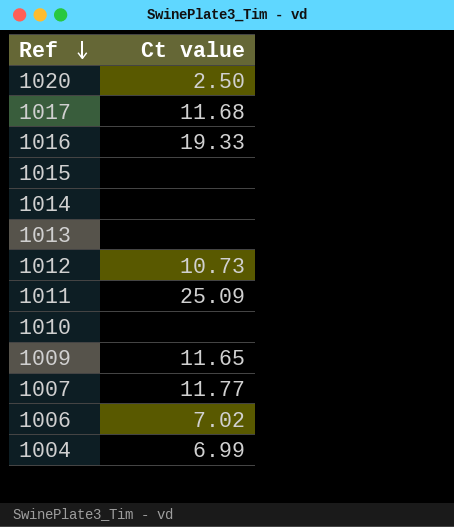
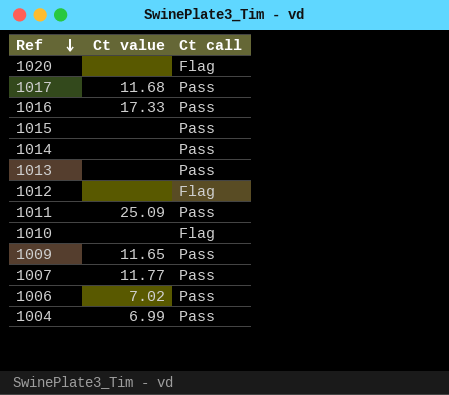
column Ct call | position: none -> 3
1020 | Ct value: 2.50 -> none
1016 | Ct value: 19.33 -> 17.33
1012 | Ct value: 10.73 -> none

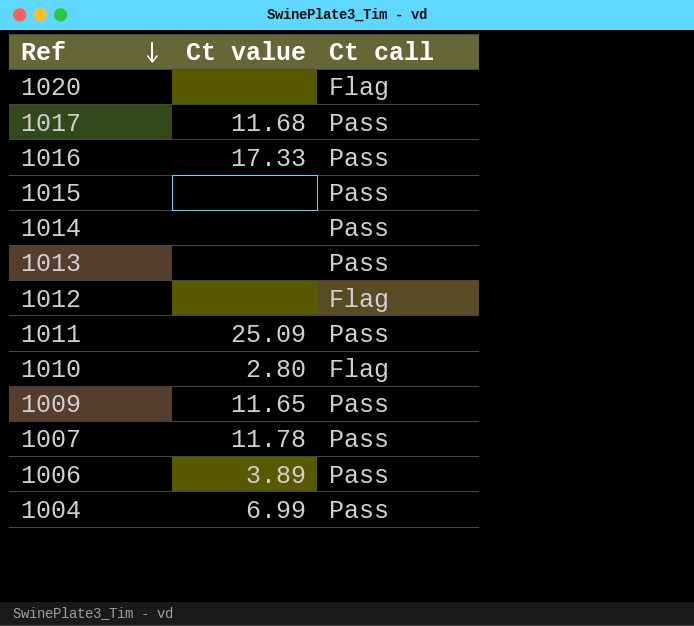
1010 | Ct value: none -> 2.80
1007 | Ct value: 11.77 -> 11.78
1006 | Ct value: 7.02 -> 3.89

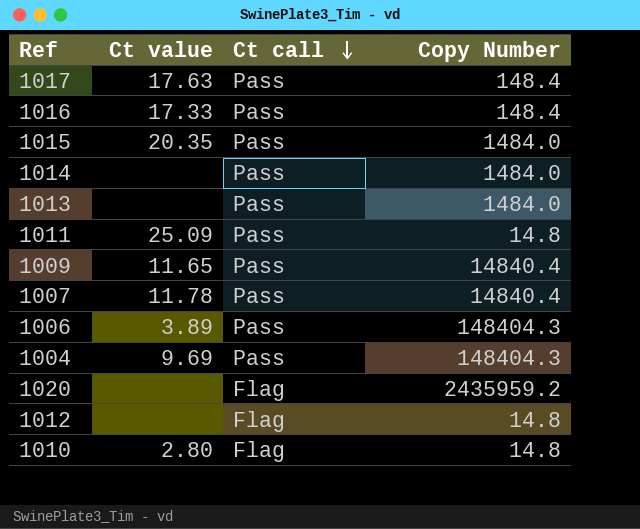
row order: Ref descending -> Ct call descending
column Copy Number | position: none -> 4
1017 | Ct value: 11.68 -> 17.63
1015 | Ct value: none -> 20.35
1004 | Ct value: 6.99 -> 9.69

